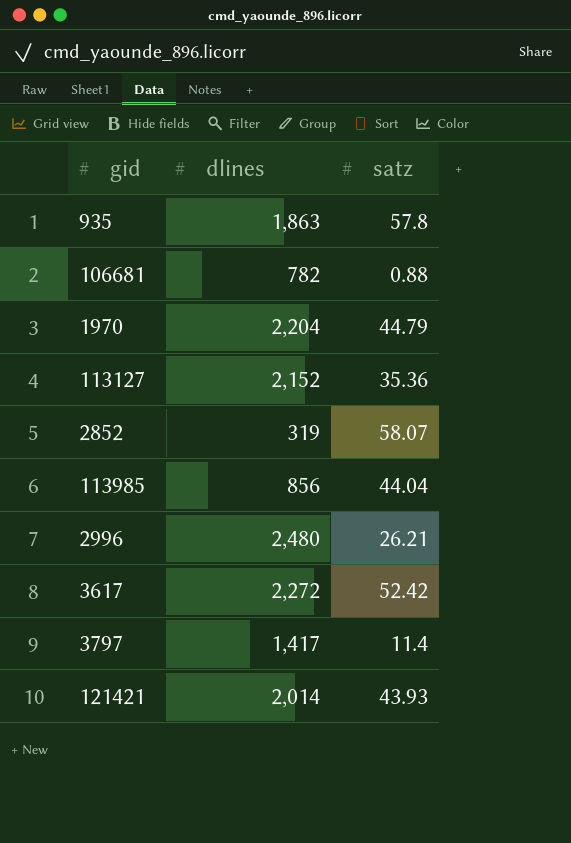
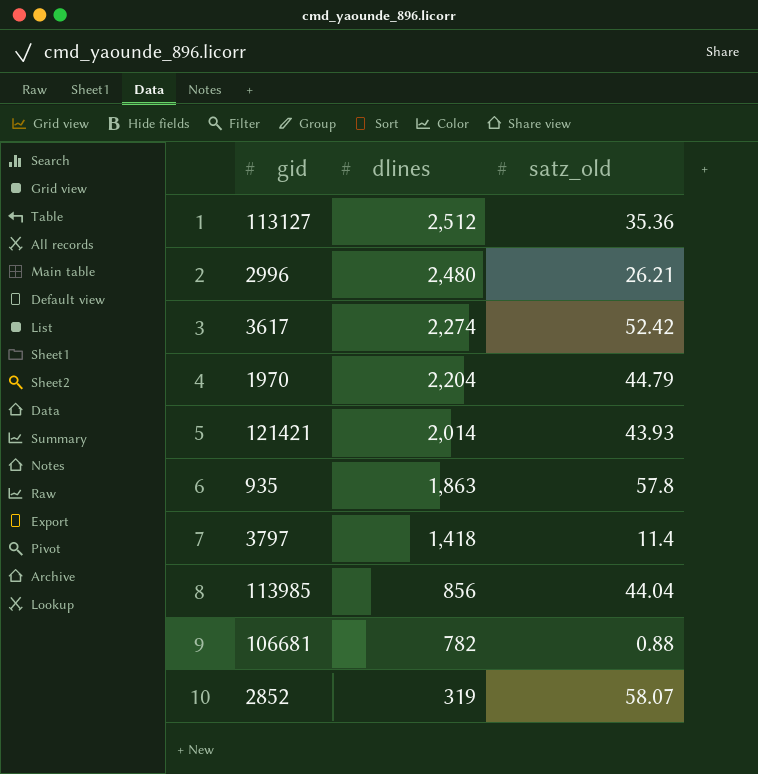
row order: none -> dlines descending
column name: satz -> satz_old
113127 | dlines: 2,152 -> 2,512
3617 | dlines: 2,272 -> 2,274
3797 | dlines: 1,417 -> 1,418

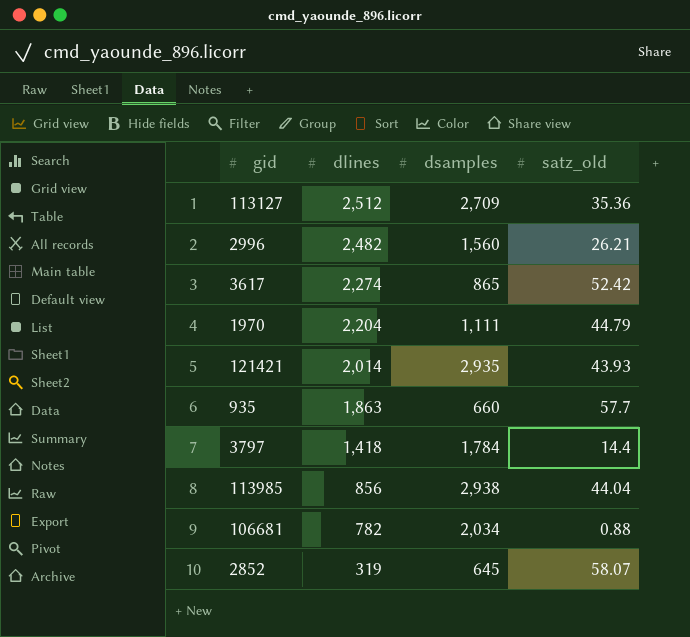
column dsamples | position: none -> 3
2996 | dlines: 2,480 -> 2,482
935 | satz_old: 57.8 -> 57.7
3797 | satz_old: 11.4 -> 14.4

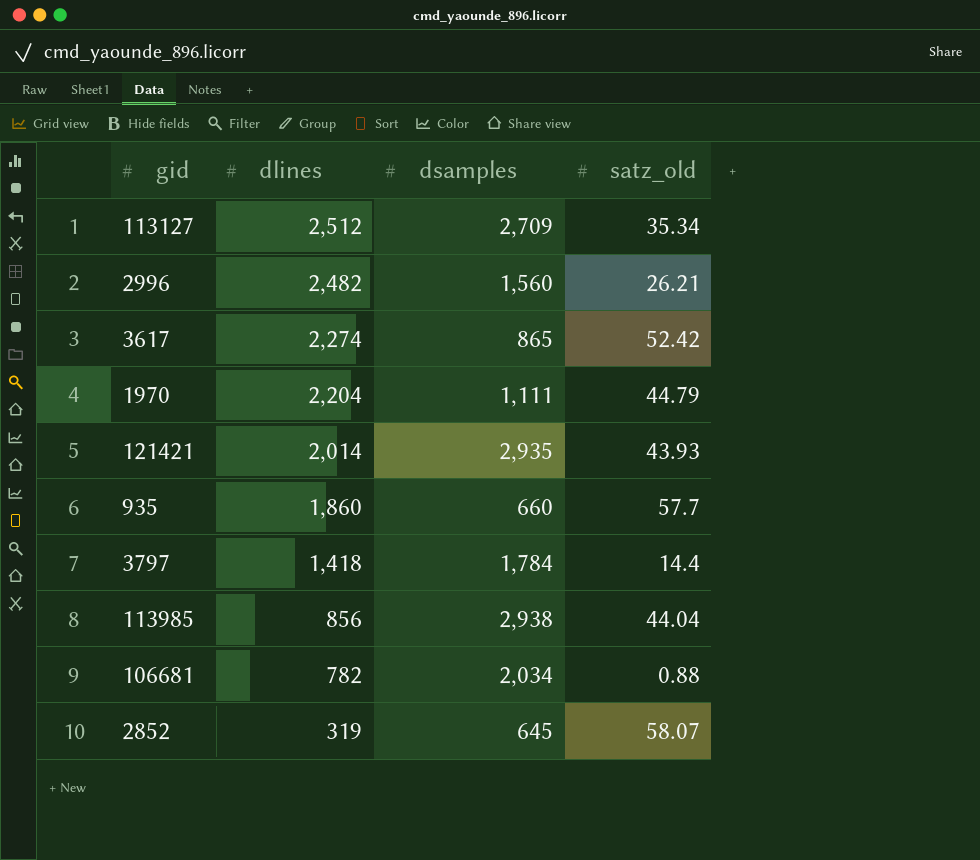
113127 | satz_old: 35.36 -> 35.34
935 | dlines: 1,863 -> 1,860

